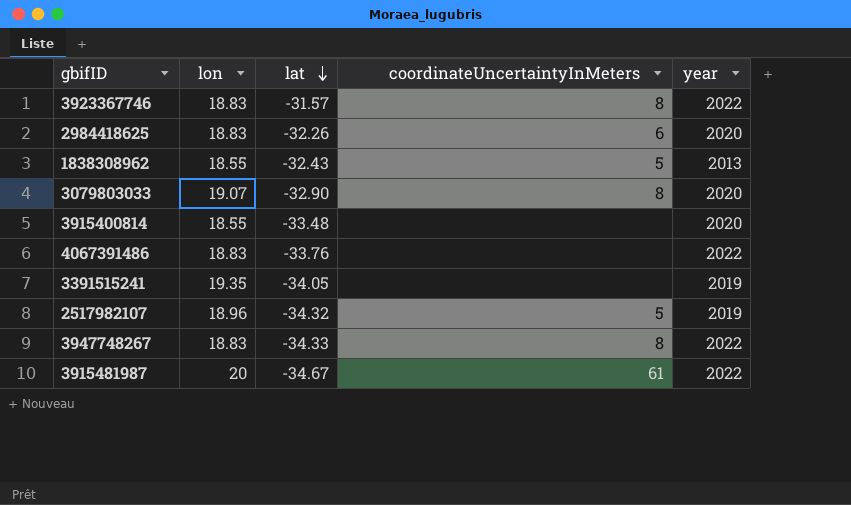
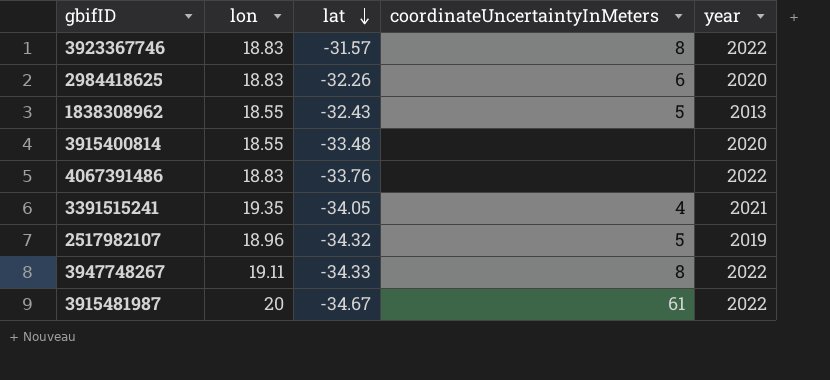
row 3079803033: 19.07 | -32.90 | 8 | 2020 -> none
3391515241 | coordinateUncertaintyInMeters: none -> 4
3391515241 | year: 2019 -> 2021
3947748267 | lon: 18.83 -> 19.11

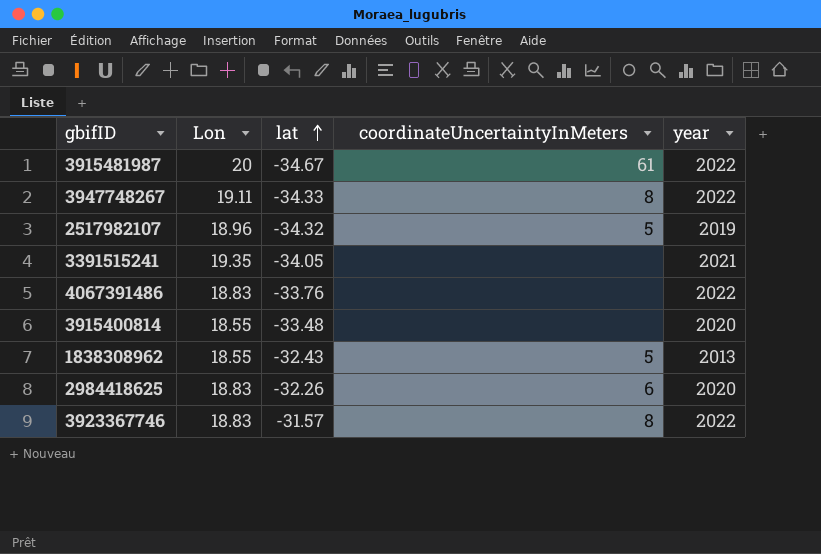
row order: lat descending -> lat ascending
column name: lon -> Lon
3391515241 | coordinateUncertaintyInMeters: 4 -> none

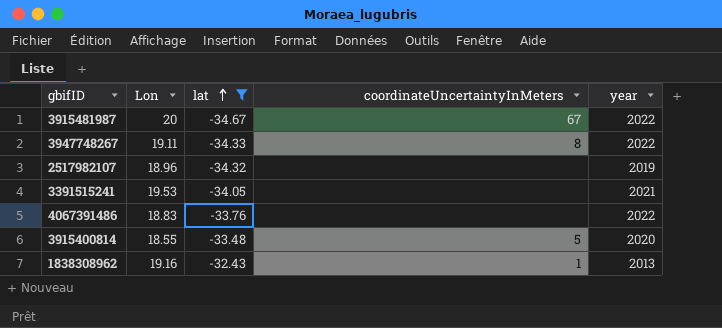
filter: none -> lat <= -32.43
3915481987 | coordinateUncertaintyInMeters: 61 -> 67
2517982107 | coordinateUncertaintyInMeters: 5 -> none
3391515241 | Lon: 19.35 -> 19.53
3915400814 | coordinateUncertaintyInMeters: none -> 5
1838308962 | Lon: 18.55 -> 19.16
1838308962 | coordinateUncertaintyInMeters: 5 -> 1

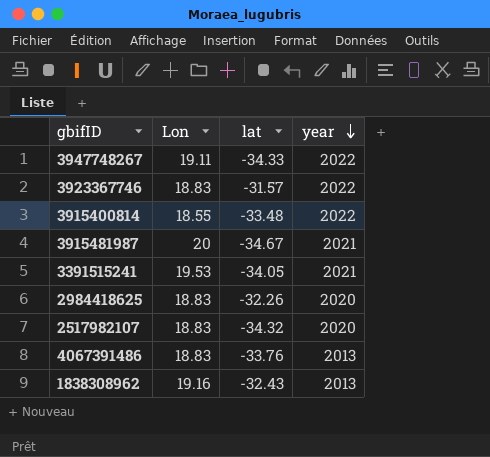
filter: lat <= -32.43 -> none
row order: lat ascending -> year descending
column coordinateUncertaintyInMeters | position: 4 -> none
3915400814 | year: 2020 -> 2022
3915481987 | year: 2022 -> 2021
2517982107 | Lon: 18.96 -> 18.83
2517982107 | year: 2019 -> 2020
4067391486 | year: 2022 -> 2013

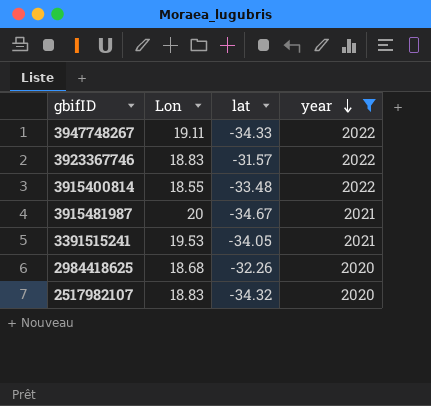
filter: none -> year != 2013
2984418625 | Lon: 18.83 -> 18.68

